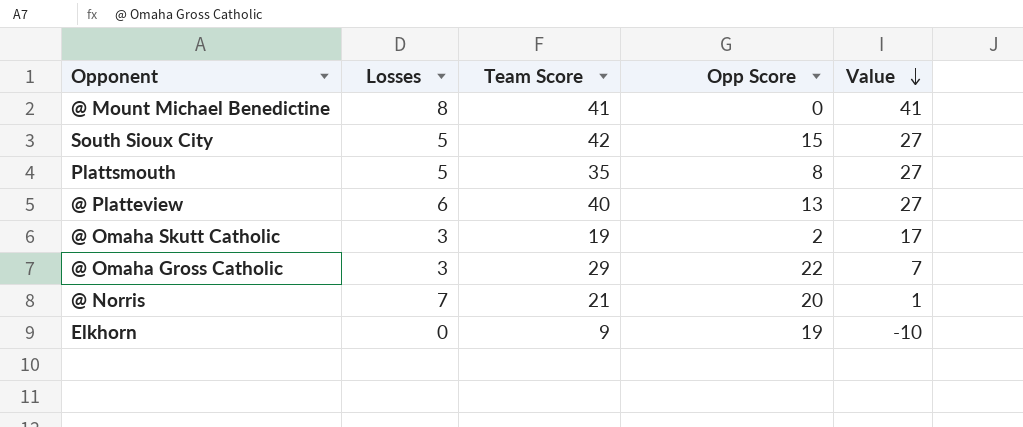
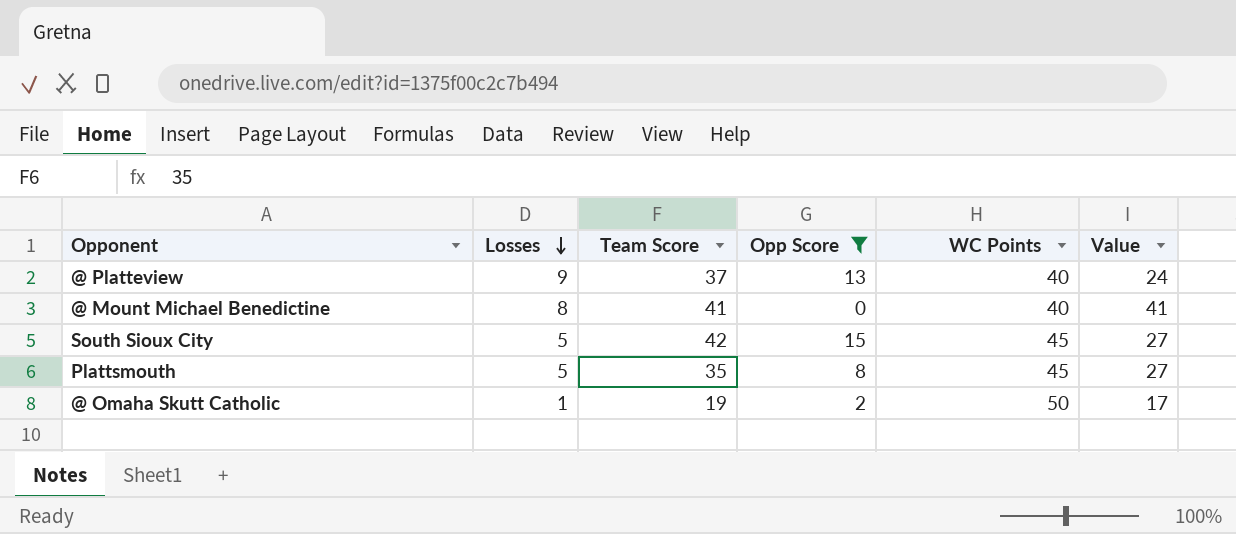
filter: none -> Opp Score <= 15
row order: Value descending -> Losses descending
column WC Points | position: none -> 5
@ Platteview | Losses: 6 -> 9
@ Platteview | Team Score: 40 -> 37
@ Platteview | Value: 27 -> 24
@ Omaha Skutt Catholic | Losses: 3 -> 1

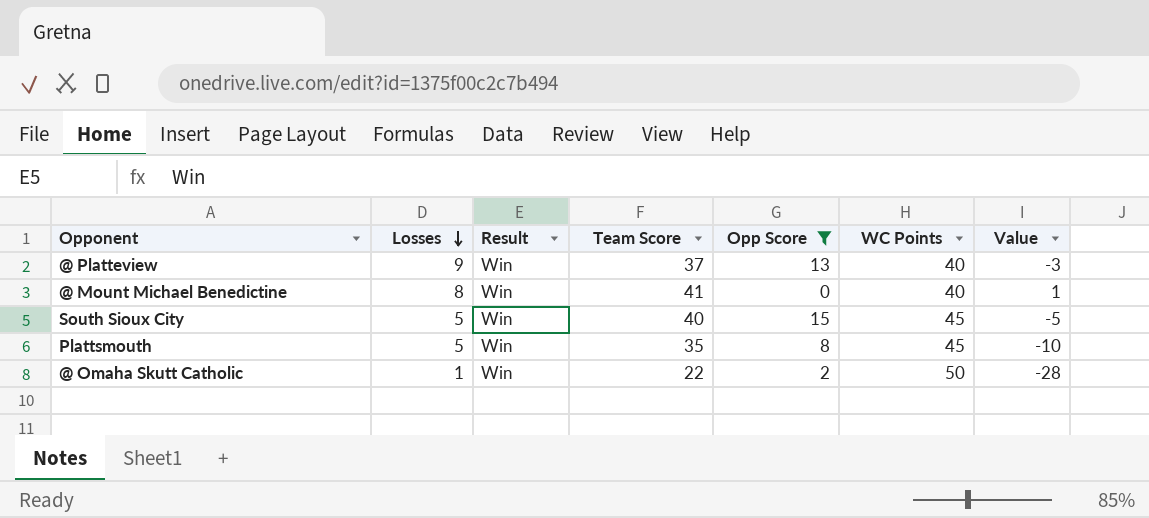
column Result | position: none -> 3
column Value | formula: [Team Score] - [Opp Score] -> [Team Score] - [WC Points]
South Sioux City | Team Score: 42 -> 40
@ Omaha Skutt Catholic | Team Score: 19 -> 22

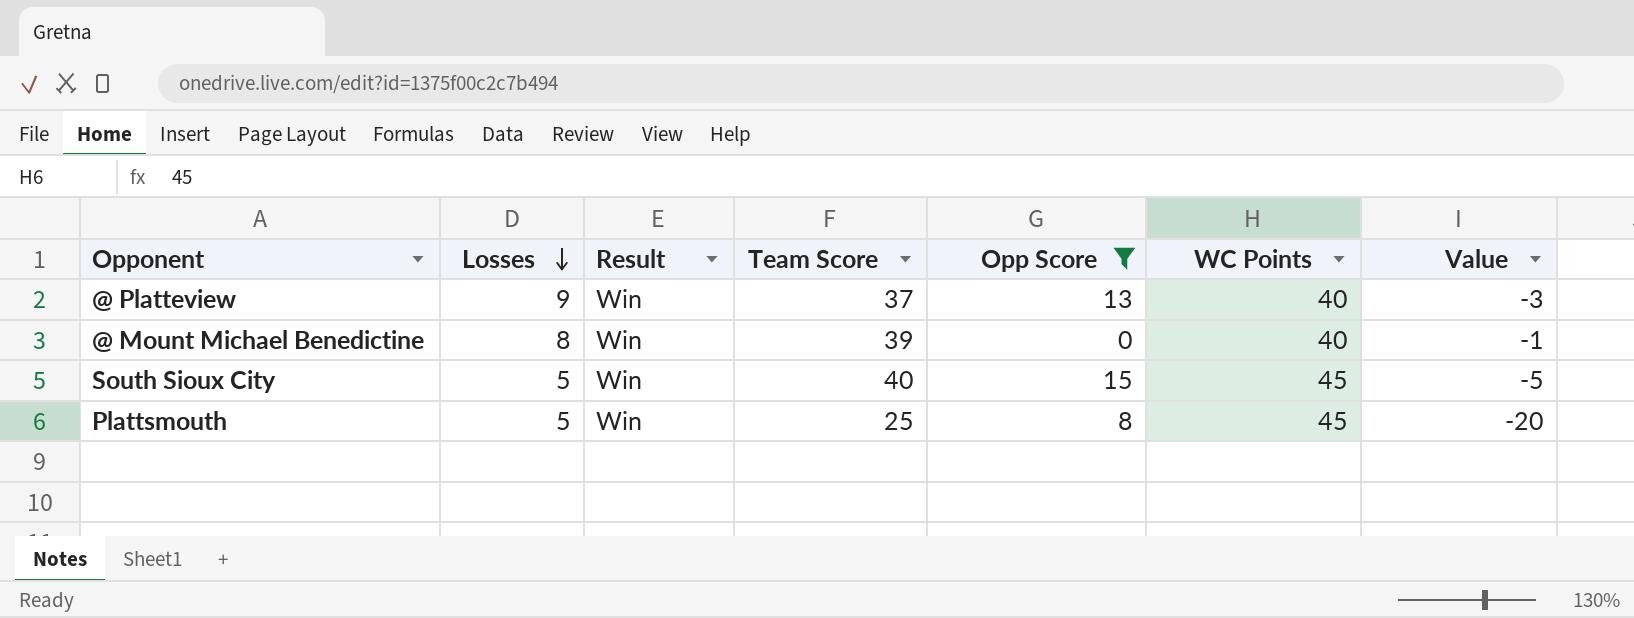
row @ Omaha Skutt Catholic: 1 | Win | 22 | 2 | 50 | -28 -> none
@ Mount Michael Benedictine | Team Score: 41 -> 39
@ Mount Michael Benedictine | Value: 1 -> -1
Plattsmouth | Team Score: 35 -> 25
Plattsmouth | Value: -10 -> -20

